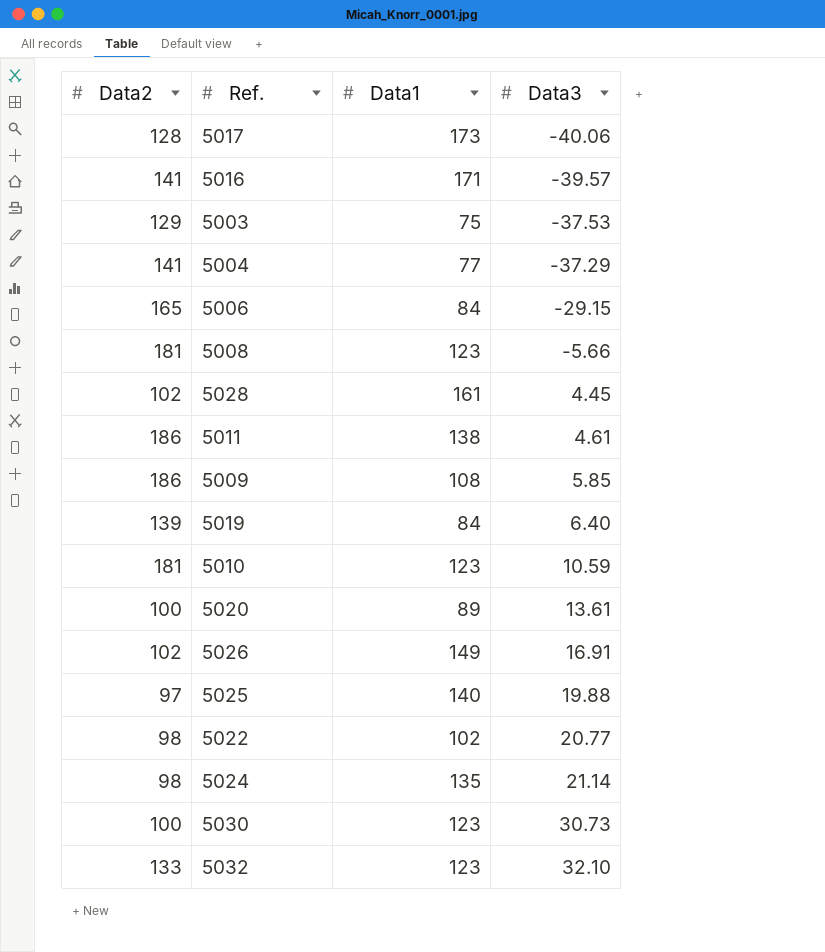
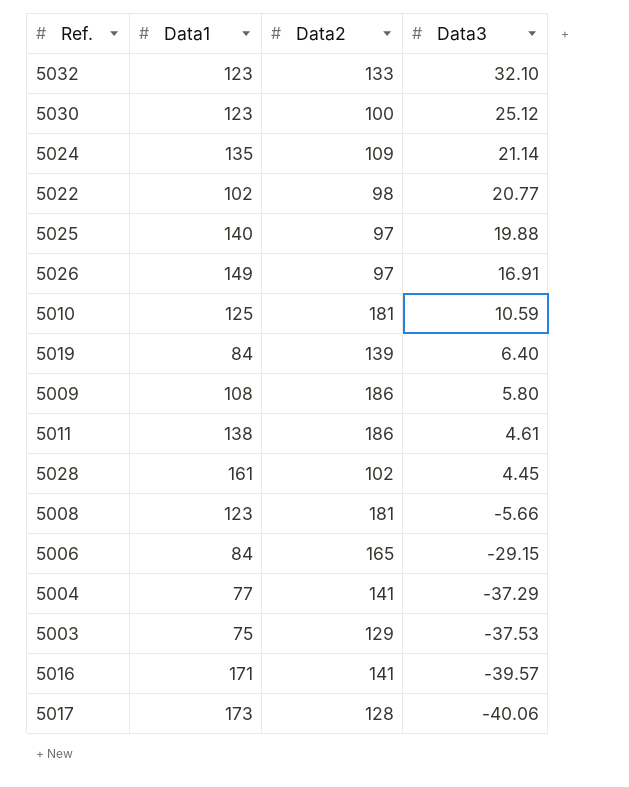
row order: Data3 ascending -> Data3 descending
column Data2 | position: 1 -> 3
row 5020: 100 | 89 | 13.61 -> none
5030 | Data3: 30.73 -> 25.12
5024 | Data2: 98 -> 109
5026 | Data2: 102 -> 97
5010 | Data1: 123 -> 125
5009 | Data3: 5.85 -> 5.80

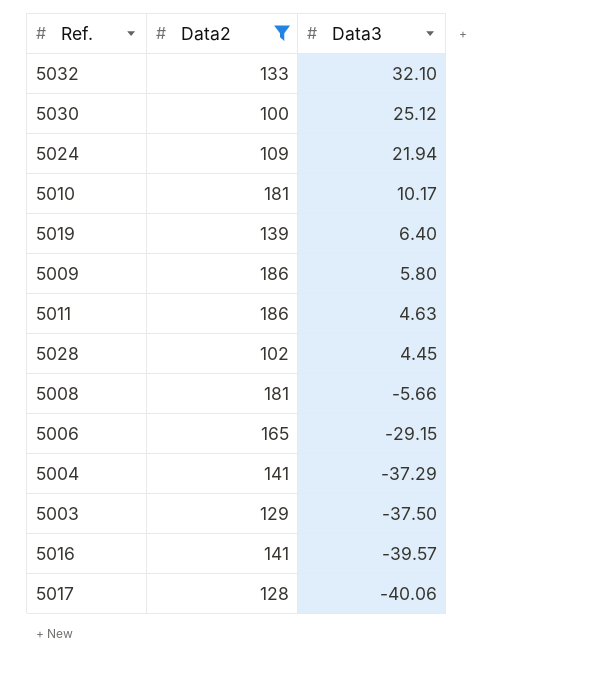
filter: none -> Data2 >= 100
column Data1 | position: 2 -> none
5024 | Data3: 21.14 -> 21.94
5010 | Data3: 10.59 -> 10.17
5011 | Data3: 4.61 -> 4.63
5003 | Data3: -37.53 -> -37.50

